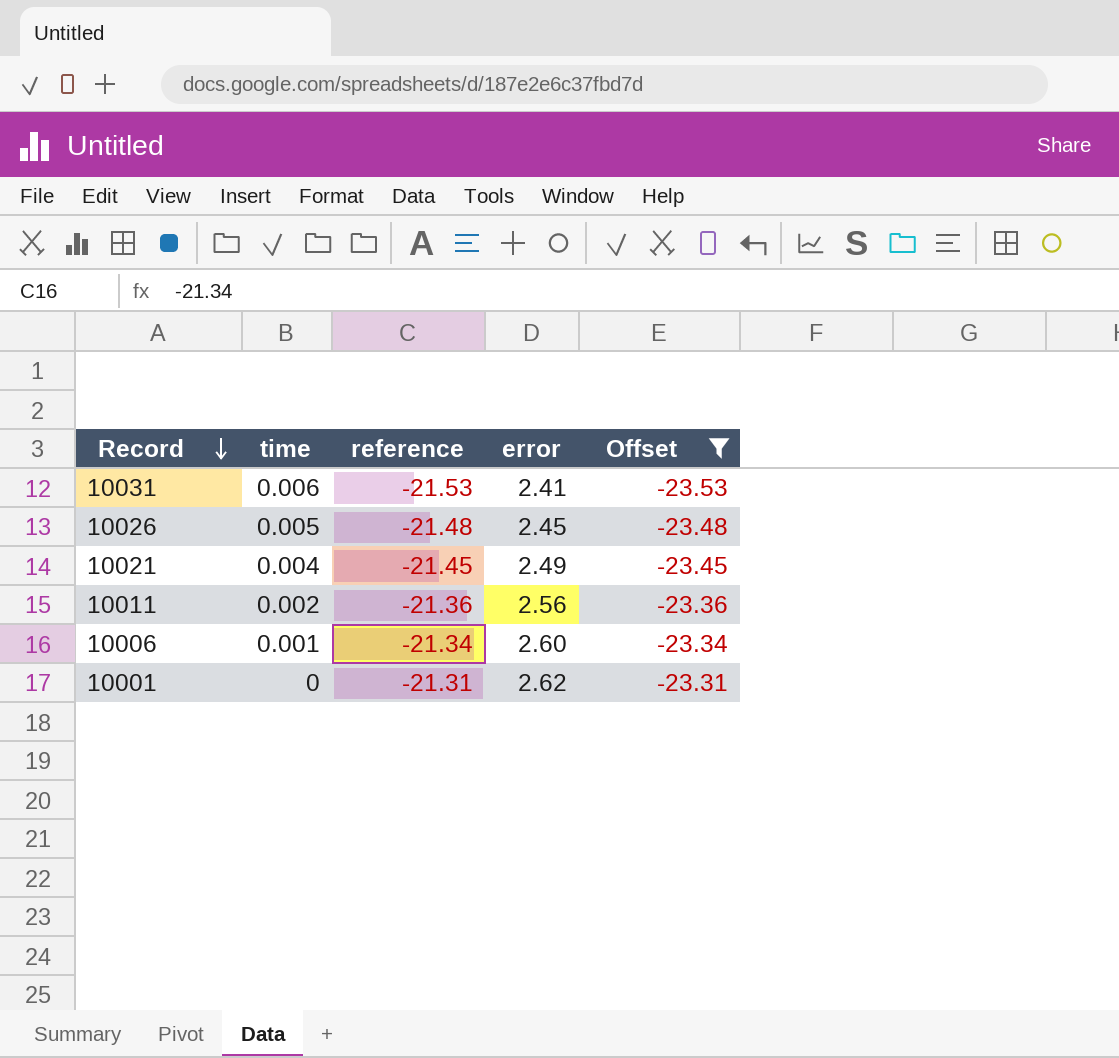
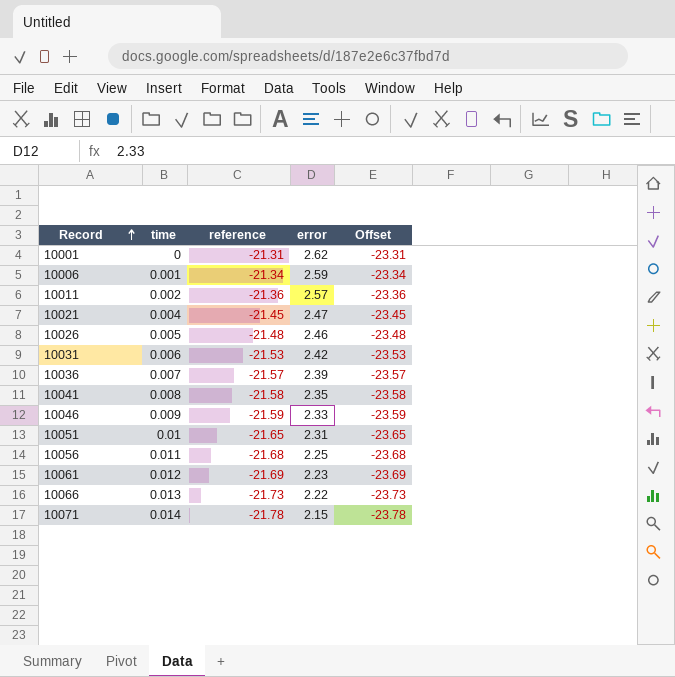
filter: Offset >= -23.53 -> none
row order: Record descending -> Record ascending
10006 | error: 2.60 -> 2.59
10011 | error: 2.56 -> 2.57
10021 | error: 2.49 -> 2.47
10026 | error: 2.45 -> 2.46
10031 | error: 2.41 -> 2.42

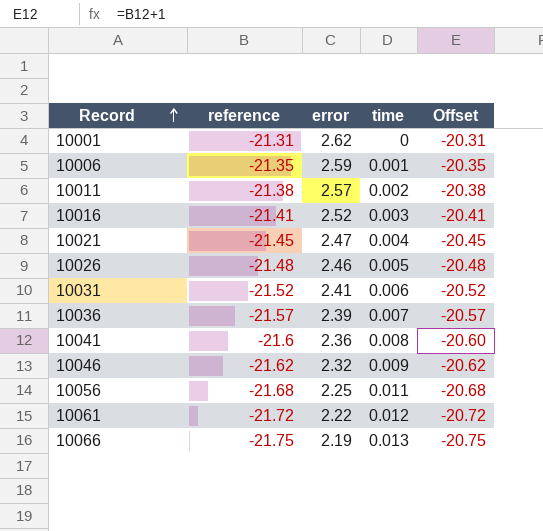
column time | position: 2 -> 4
column Offset | formula: [reference] - 2 -> [reference] + 1
row 10051: 0.01 | -21.65 | 2.31 | -23.65 -> none
row 10071: 0.014 | -21.78 | 2.15 | -23.78 -> none
10006 | reference: -21.34 -> -21.35
10011 | reference: -21.36 -> -21.38
row 10016: none -> -21.41 | 2.52 | 0.003 | -20.41
10031 | reference: -21.53 -> -21.52
10031 | error: 2.42 -> 2.41
10041 | reference: -21.58 -> -21.6
10041 | error: 2.35 -> 2.36
10046 | reference: -21.59 -> -21.62
10046 | error: 2.33 -> 2.32
10061 | reference: -21.69 -> -21.72
10061 | error: 2.23 -> 2.22
10066 | reference: -21.73 -> -21.75
10066 | error: 2.22 -> 2.19

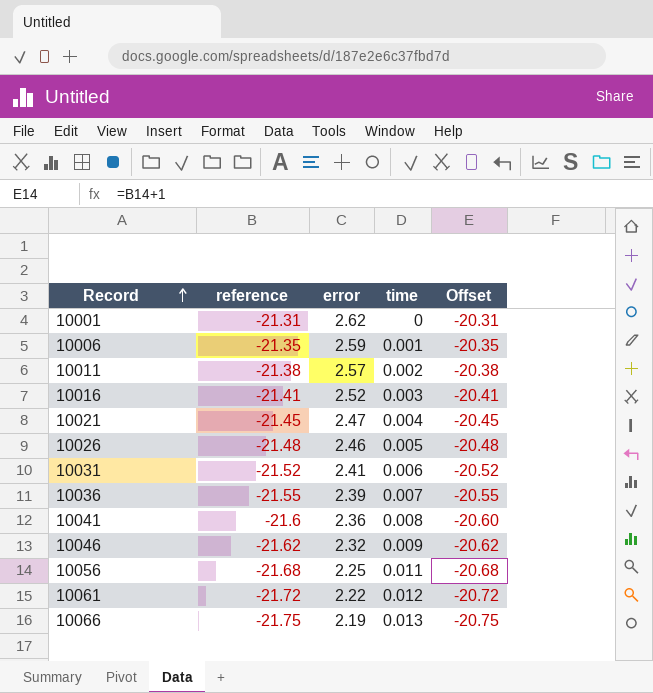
10036 | reference: -21.57 -> -21.55
10036 | Offset: -20.57 -> -20.55

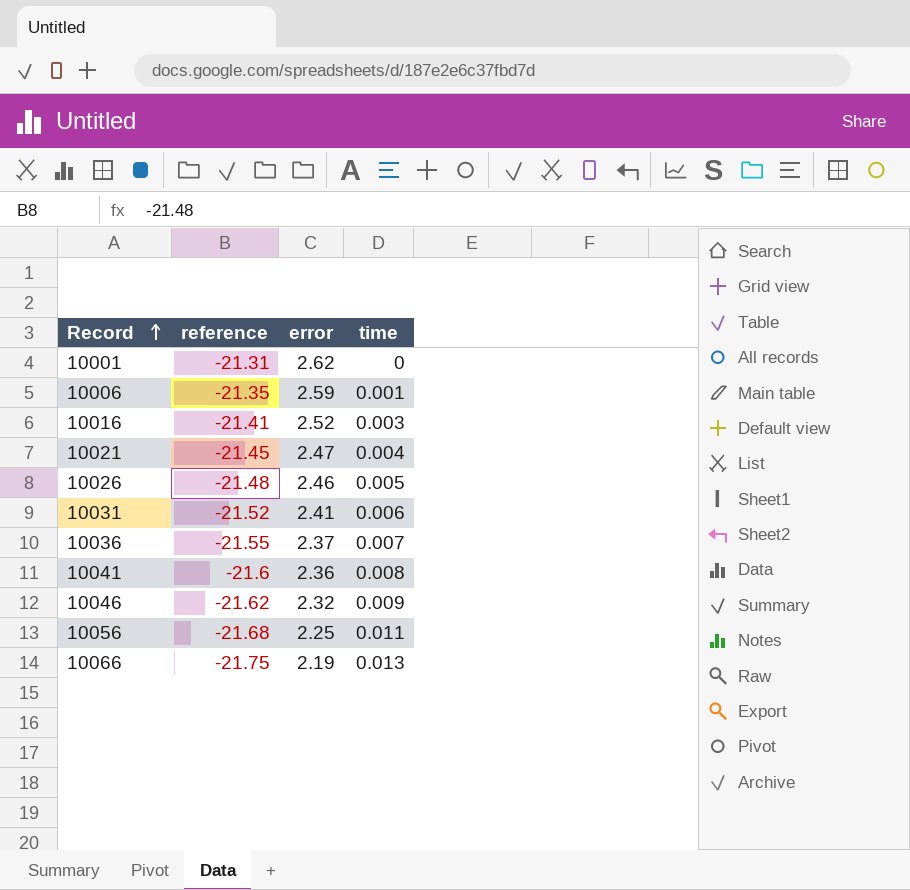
column Offset | formula: [reference] + 1 -> none
row 10011: -21.38 | 2.57 | 0.002 | -20.38 -> none
row 10061: -21.72 | 2.22 | 0.012 | -20.72 -> none
10036 | error: 2.39 -> 2.37

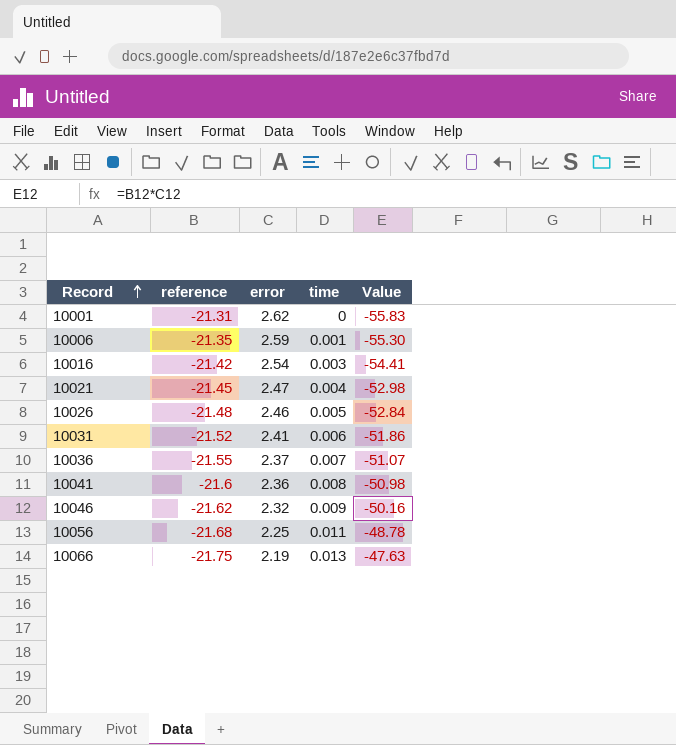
column Value | formula: none -> [reference] * [error]
10016 | reference: -21.41 -> -21.42
10016 | error: 2.52 -> 2.54

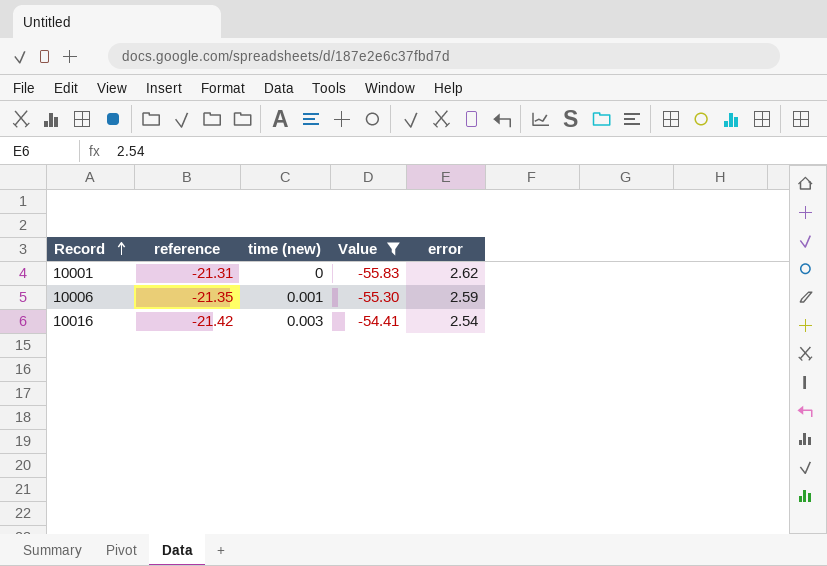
filter: none -> Value <= -54.41
column name: time -> time (new)
column error | position: 3 -> 5

